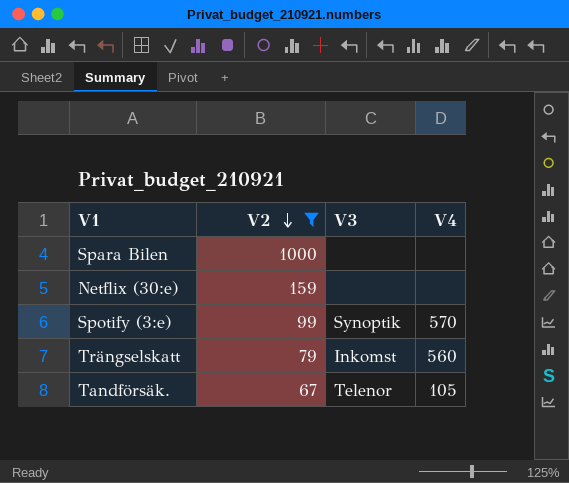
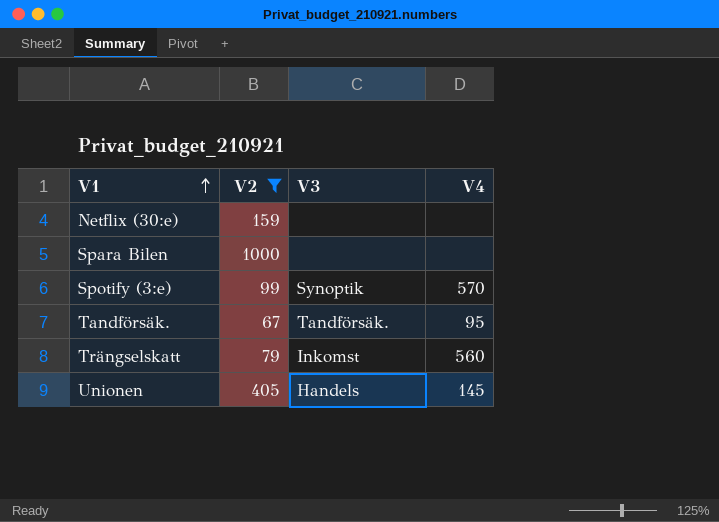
row order: V2 descending -> V1 ascending
Tandförsäk. | V3: Telenor -> Tandförsäk.
Tandförsäk. | V4: 105 -> 95
row Unionen: none -> 405 | Handels | 145

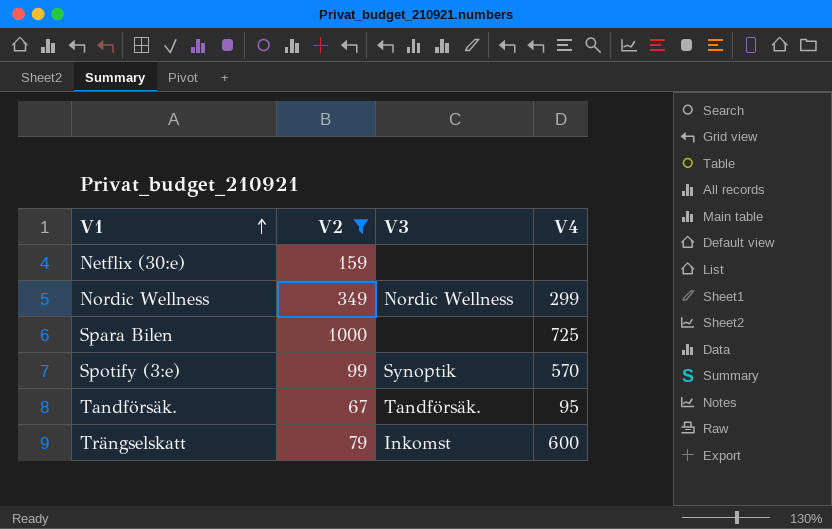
row Unionen: 405 | Handels | 145 -> none
row Nordic Wellness: none -> 349 | Nordic Wellness | 299
Spara Bilen | V4: none -> 725
Trängselskatt | V4: 560 -> 600

